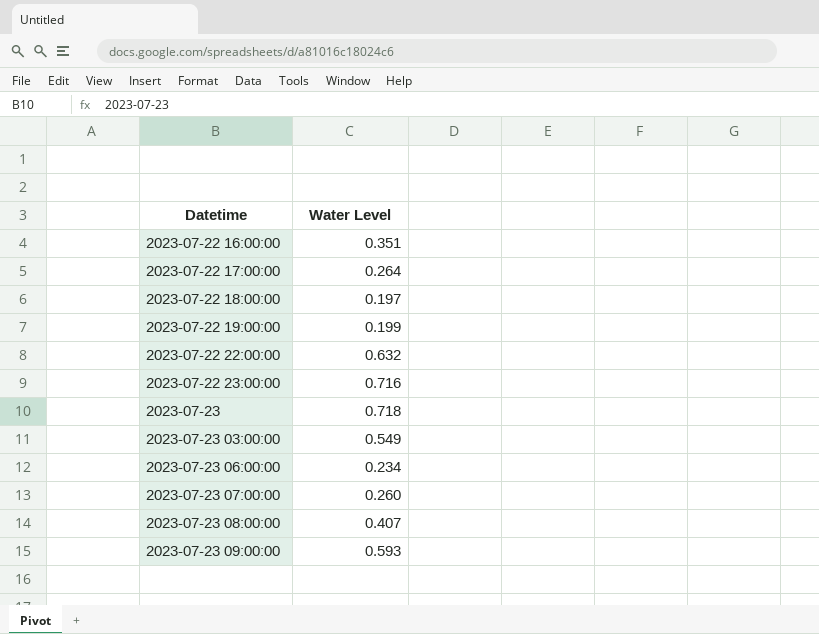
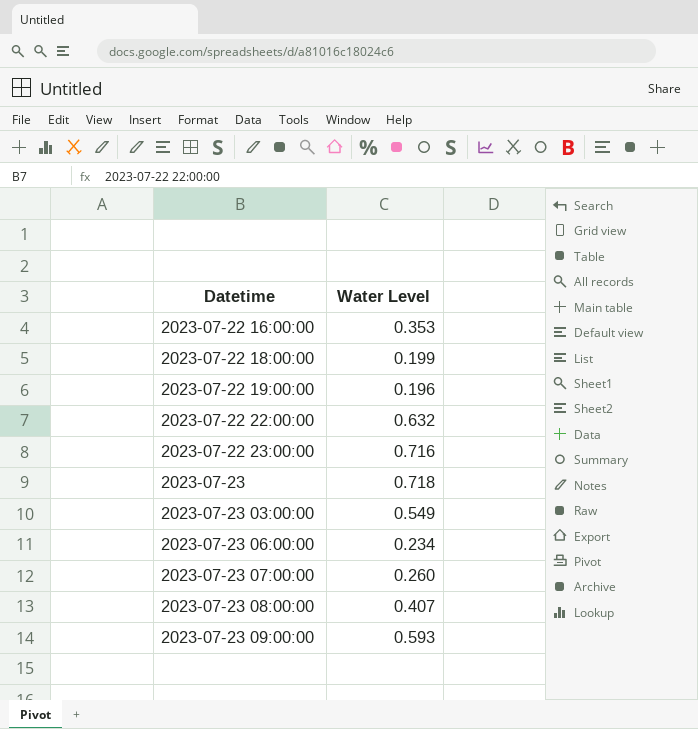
row 2023-07-22 17:00:00: 0.264 -> none
2023-07-22 16:00:00 | Water Level: 0.351 -> 0.353
2023-07-22 18:00:00 | Water Level: 0.197 -> 0.199
2023-07-22 19:00:00 | Water Level: 0.199 -> 0.196

